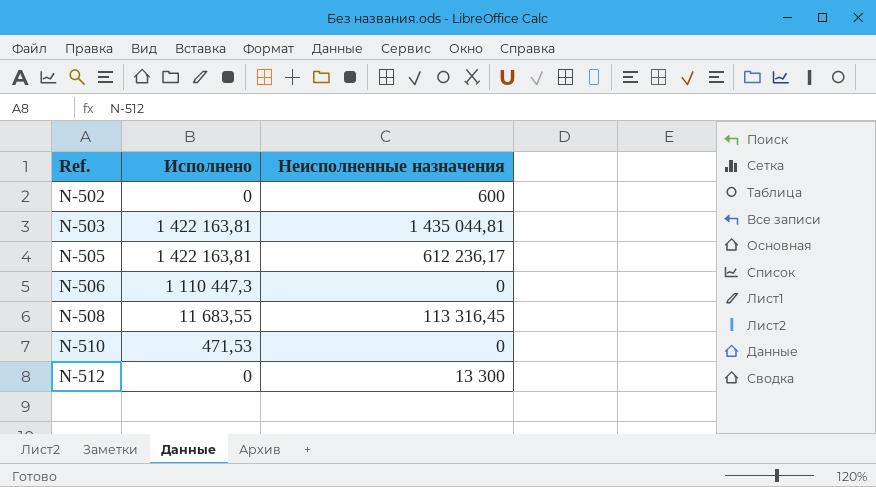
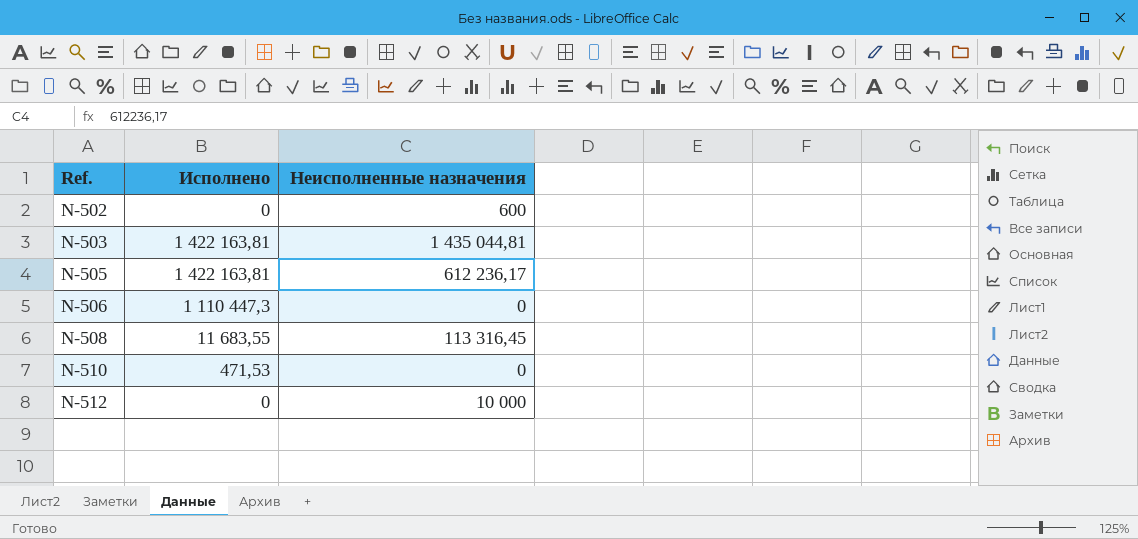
N-512 | Неисполненные назначения: 13 300 -> 10 000

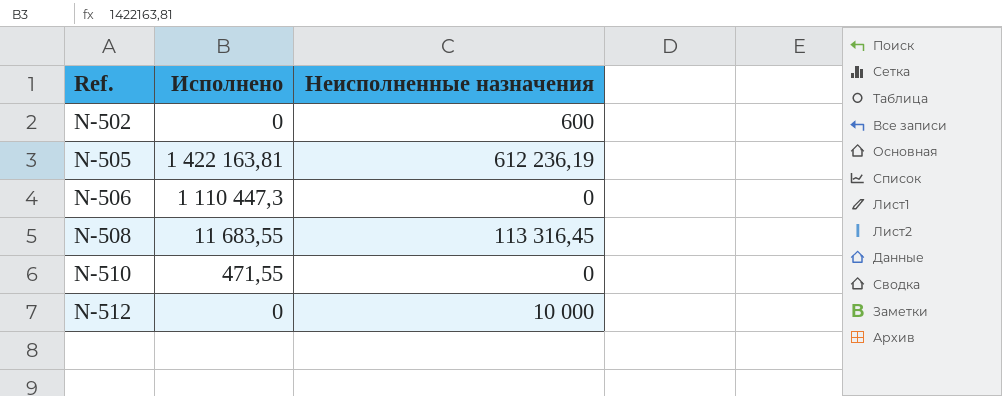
row N-503: 1 422 163,81 | 1 435 044,81 -> none
N-505 | Неисполненные назначения: 612 236,17 -> 612 236,19
N-510 | Исполнено: 471,53 -> 471,55

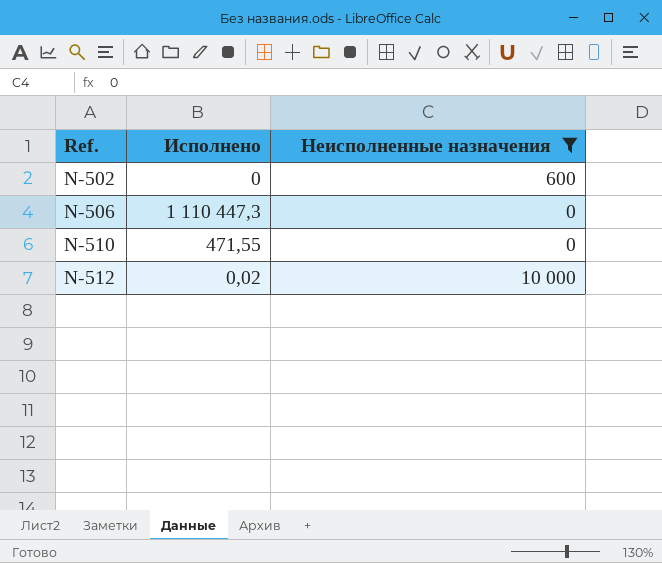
filter: none -> Неисполненные назначения <= 10 000
N-512 | Исполнено: 0 -> 0,02

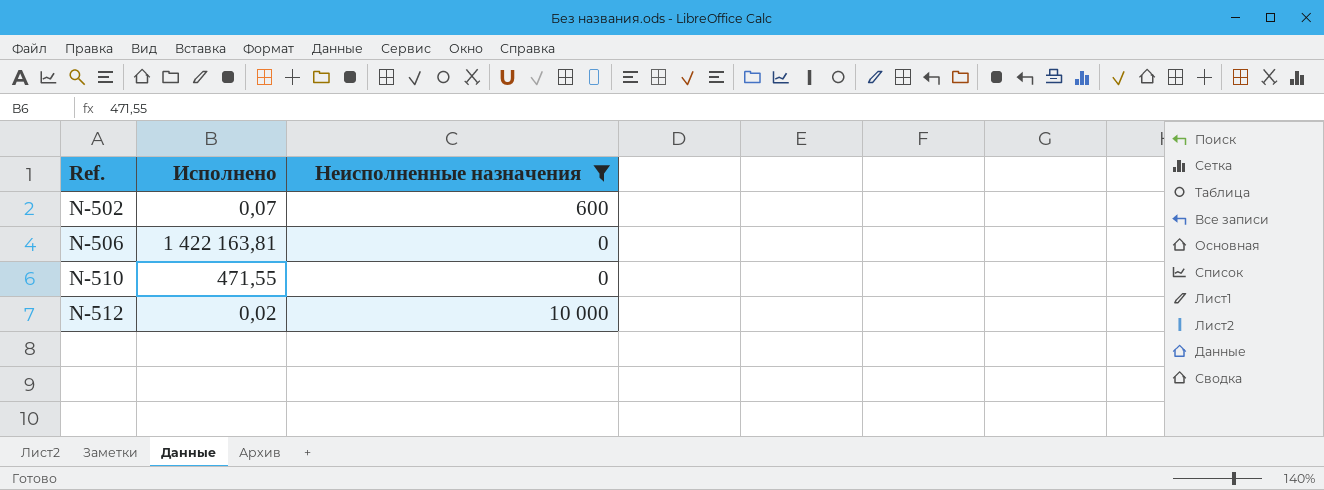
N-502 | Исполнено: 0 -> 0,07
N-506 | Исполнено: 1 110 447,3 -> 1 422 163,81

